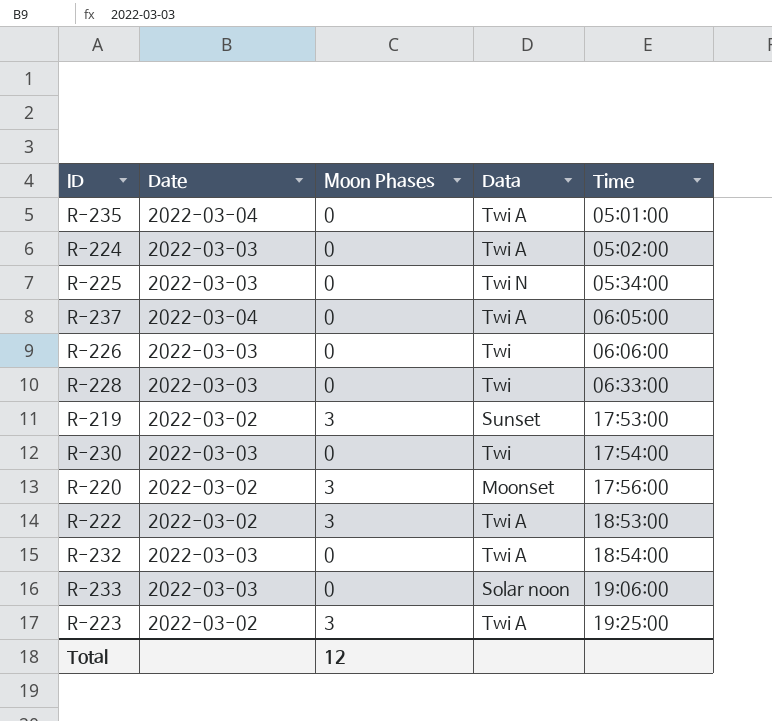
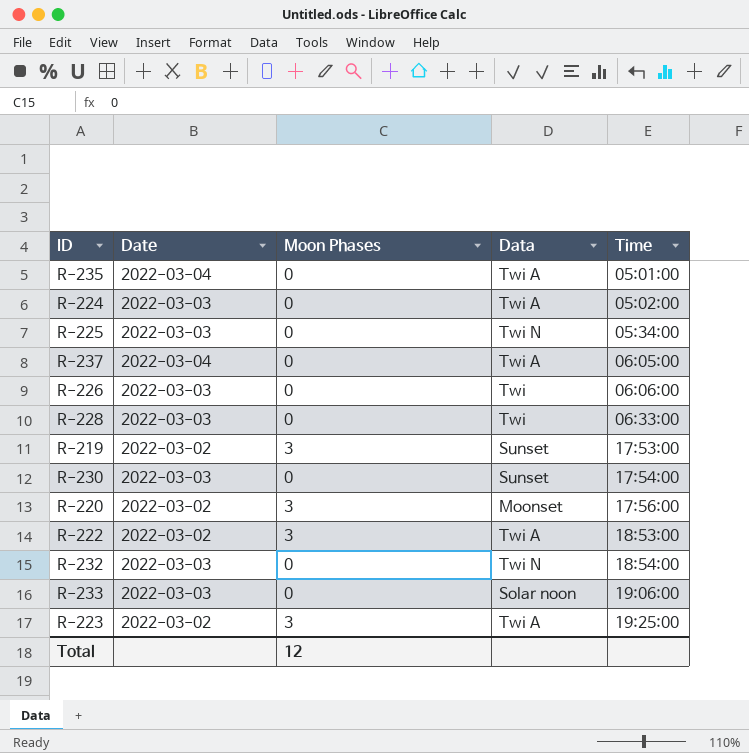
R-230 | Data: Twi -> Sunset
R-232 | Data: Twi A -> Twi N

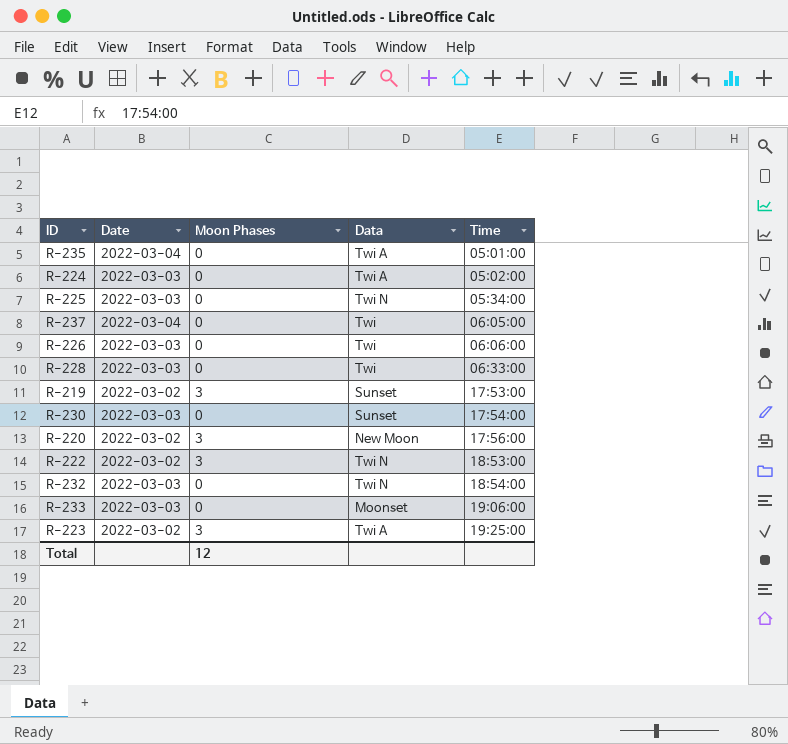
R-237 | Data: Twi A -> Twi
R-220 | Data: Moonset -> New Moon
R-222 | Data: Twi A -> Twi N
R-233 | Data: Solar noon -> Moonset

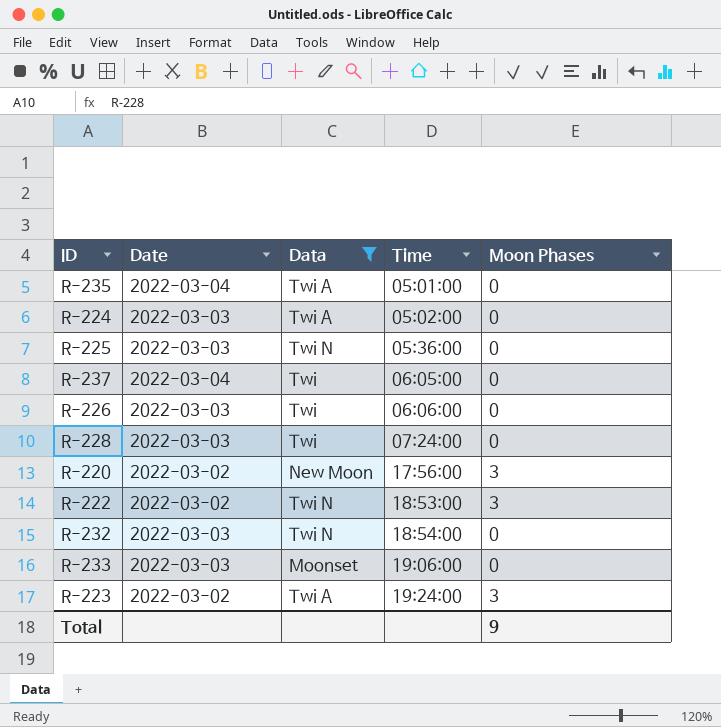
filter: none -> Data != Sunset
column Moon Phases | position: 3 -> 5
R-225 | Time: 05:34:00 -> 05:36:00
R-228 | Time: 06:33:00 -> 07:24:00
R-223 | Time: 19:25:00 -> 19:24:00
Total | Moon Phases: 12 -> 9

